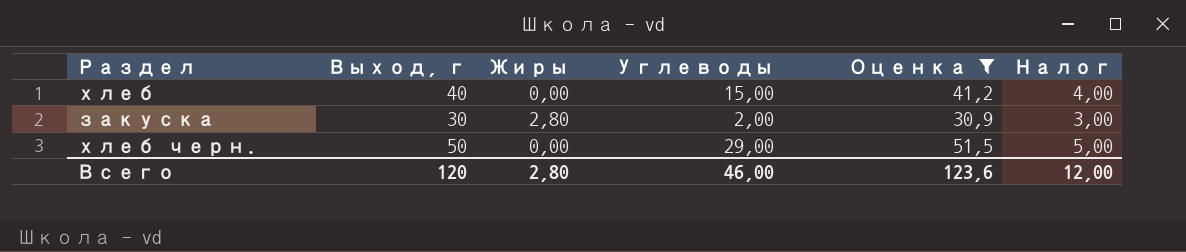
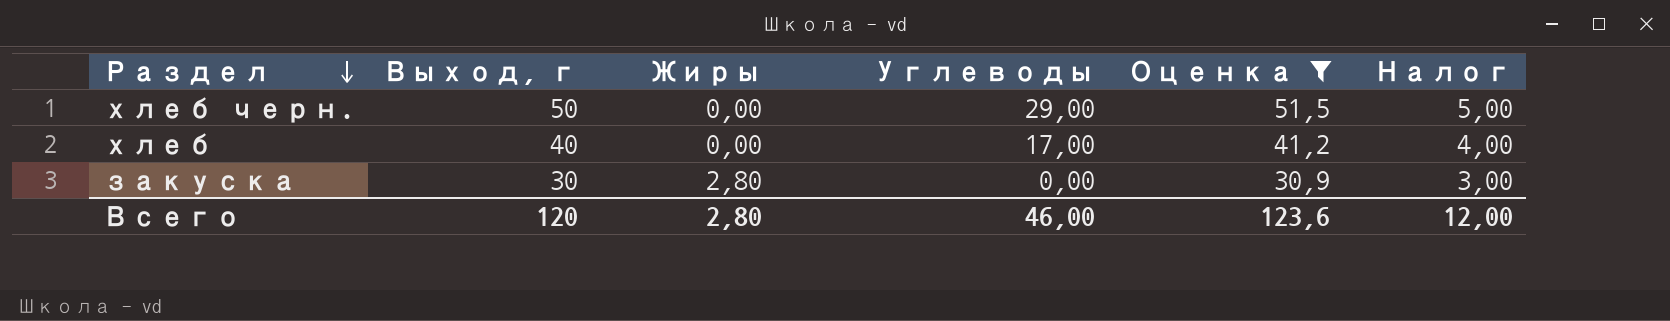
row order: none -> Раздел descending
хлеб | Углеводы: 15,00 -> 17,00
закуска | Углеводы: 2,00 -> 0,00

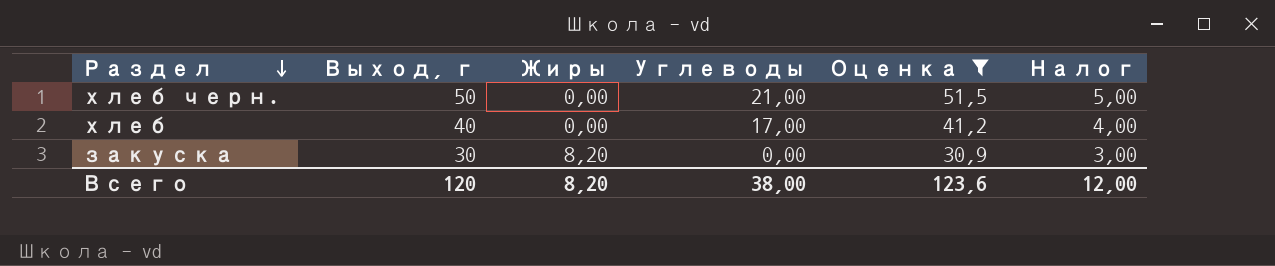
хлеб черн. | Углеводы: 29,00 -> 21,00
закуска | Жиры: 2,80 -> 8,20
Всего | Жиры: 2,80 -> 8,20
Всего | Углеводы: 46,00 -> 38,00

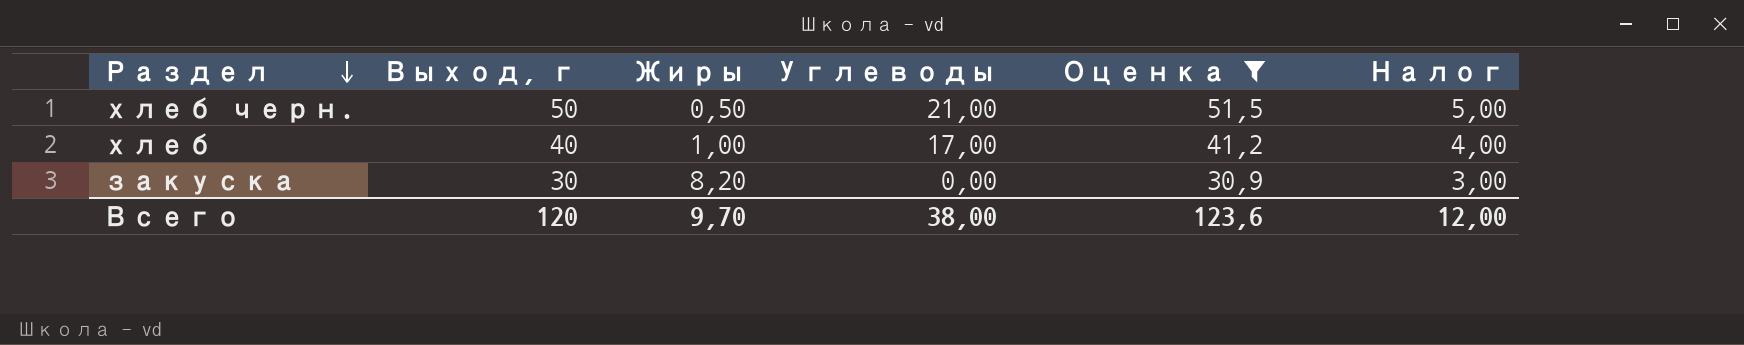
хлеб черн. | Жиры: 0,00 -> 0,50
хлеб | Жиры: 0,00 -> 1,00
Всего | Жиры: 8,20 -> 9,70

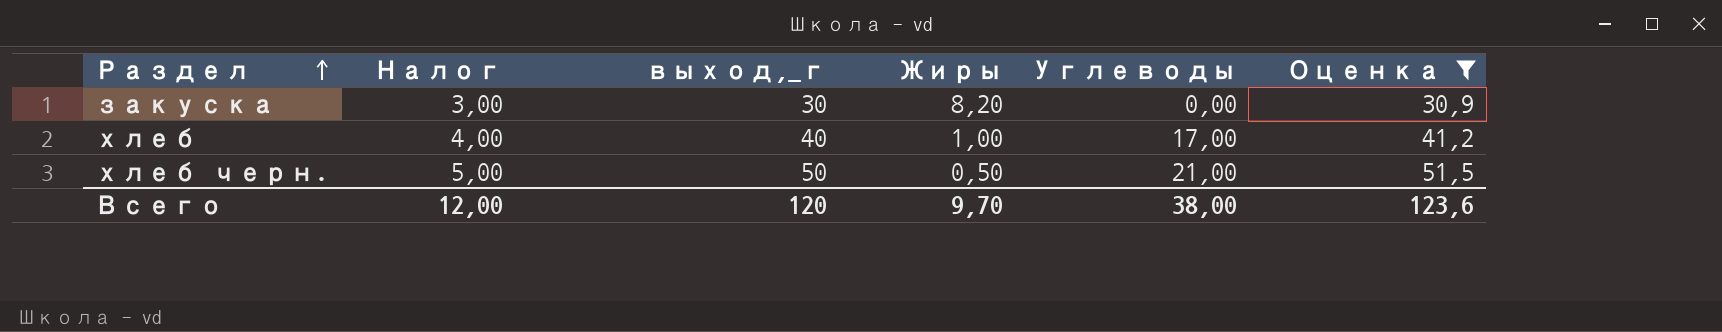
row order: Раздел descending -> Раздел ascending
column Налог | position: 6 -> 2
column name: Выход, г -> выход,_г

